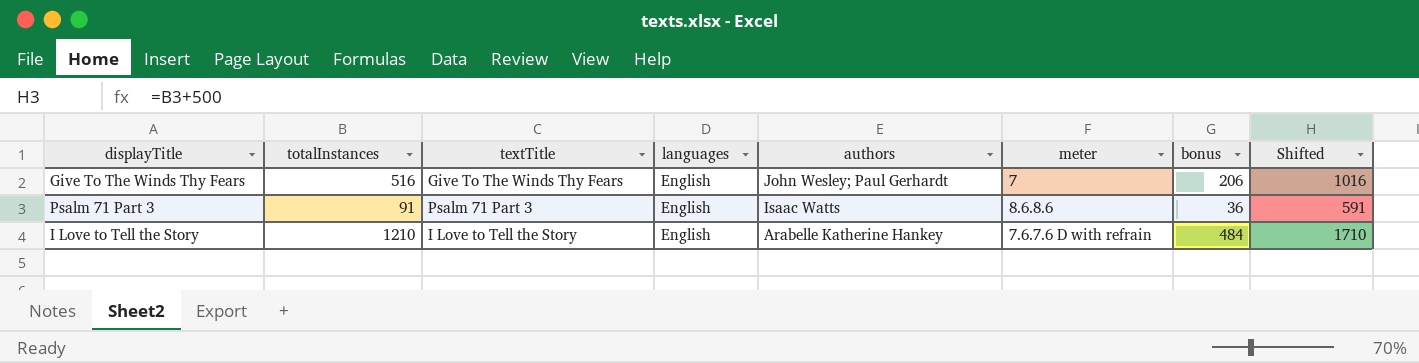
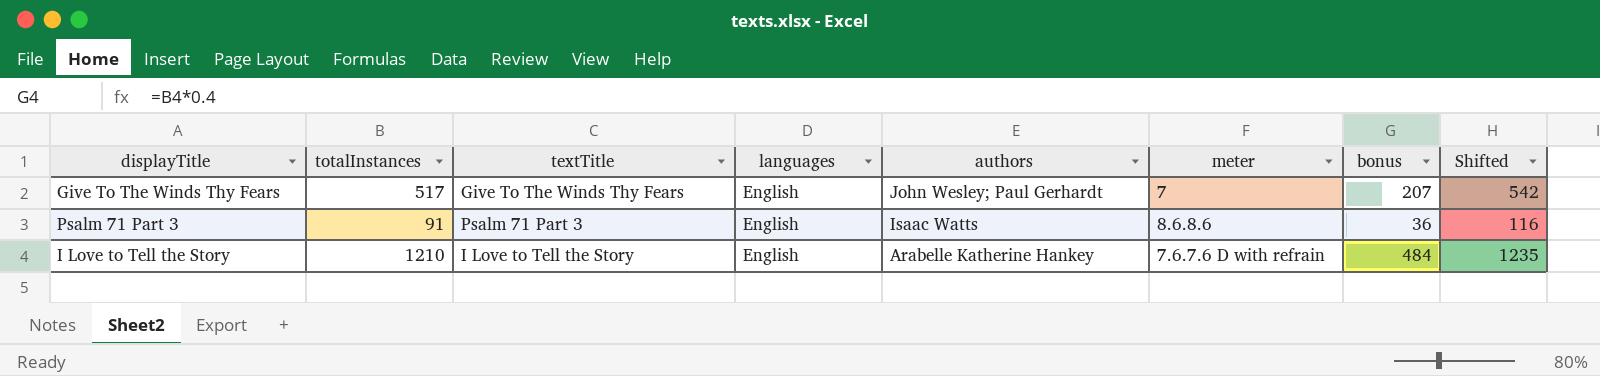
column Shifted | formula: [totalInstances] + 500 -> [totalInstances] + 25
Give To The Winds Thy Fears | totalInstances: 516 -> 517
Give To The Winds Thy Fears | bonus: 206 -> 207

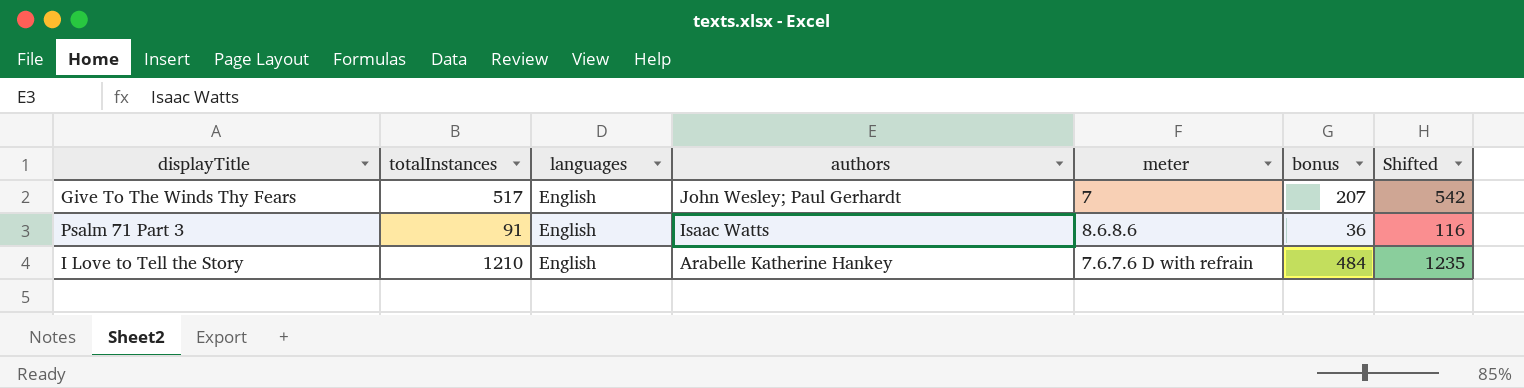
column textTitle | position: 3 -> none

